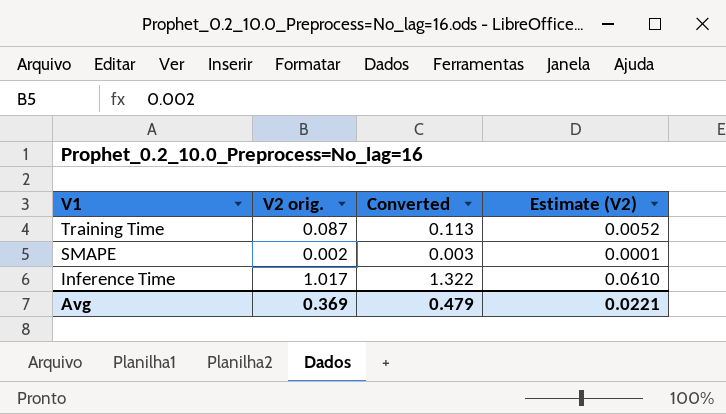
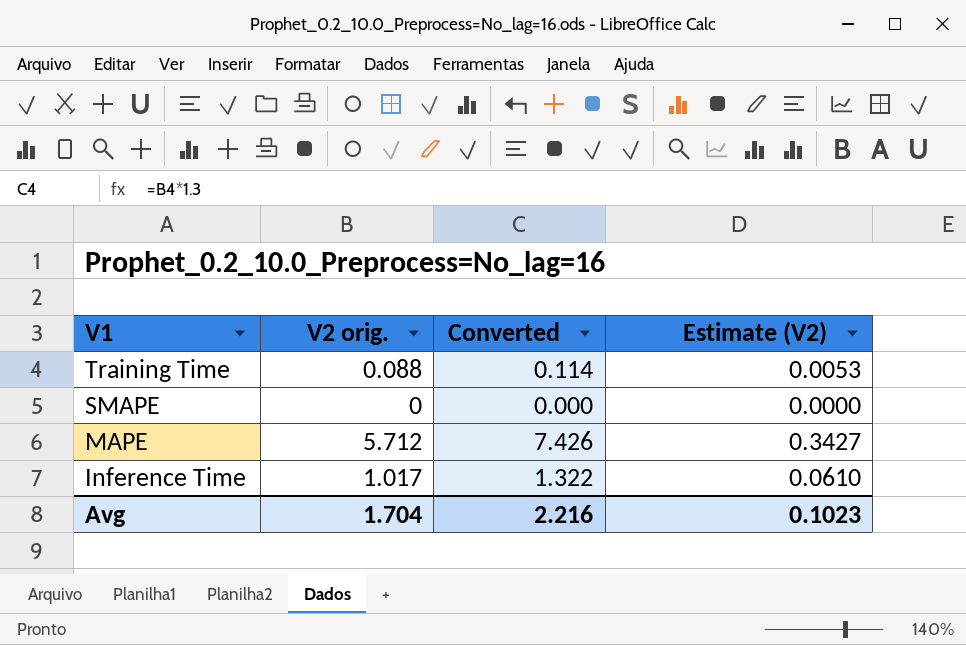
Training Time | V2 orig.: 0.087 -> 0.088
Training Time | Converted: 0.113 -> 0.114
Training Time | Estimate (V2): 0.0052 -> 0.0053
SMAPE | V2 orig.: 0.002 -> 0
SMAPE | Converted: 0.003 -> 0.000
SMAPE | Estimate (V2): 0.0001 -> 0.0000
row MAPE: none -> 5.712 | 7.426 | 0.3427
Avg | V2 orig.: 0.369 -> 1.704
Avg | Converted: 0.479 -> 2.216
Avg | Estimate (V2): 0.0221 -> 0.1023

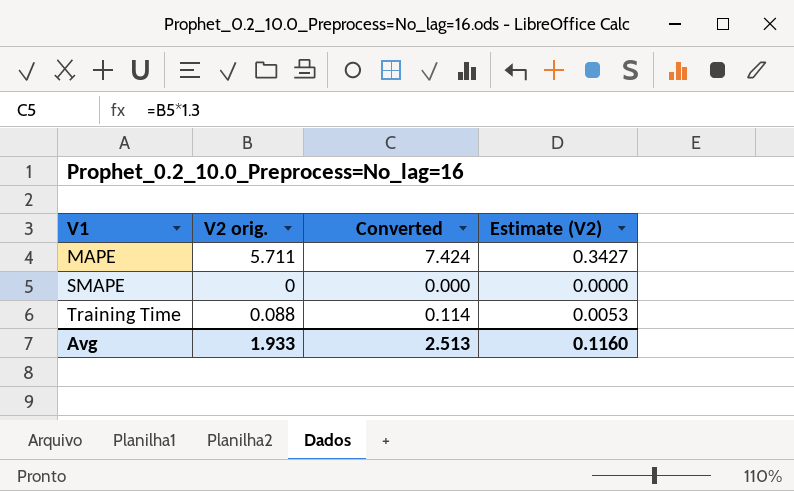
row order: V1 descending -> V1 ascending
row Inference Time: 1.017 | 1.322 | 0.0610 -> none
MAPE | V2 orig.: 5.712 -> 5.711
MAPE | Converted: 7.426 -> 7.424
Avg | V2 orig.: 1.704 -> 1.933
Avg | Converted: 2.216 -> 2.513
Avg | Estimate (V2): 0.1023 -> 0.1160

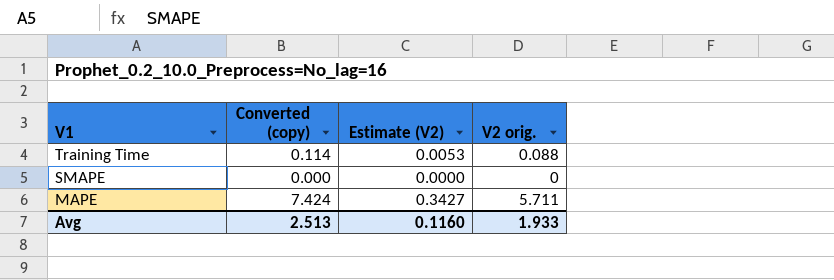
row order: V1 ascending -> V1 descending
column name: Converted -> Converted (copy)
column V2 orig. | position: 2 -> 4

